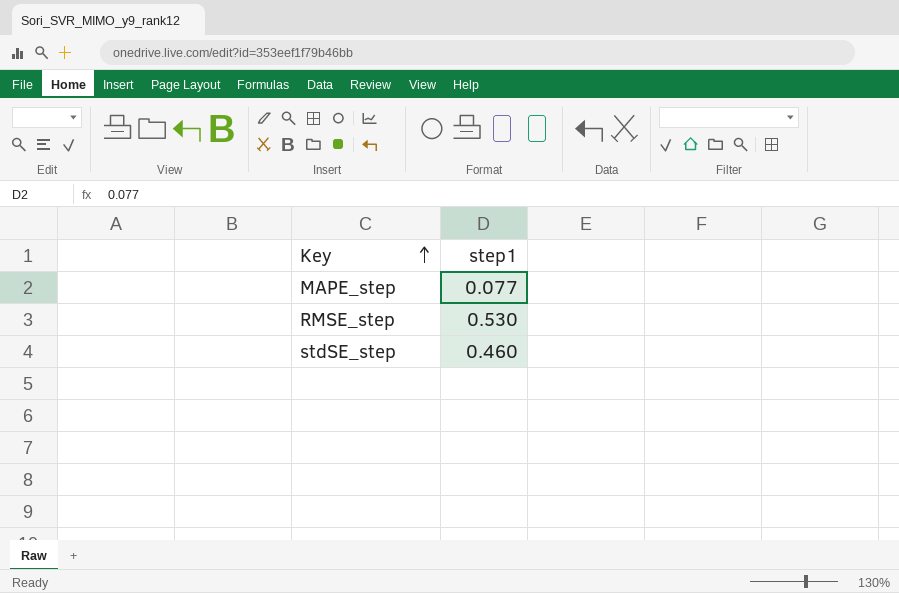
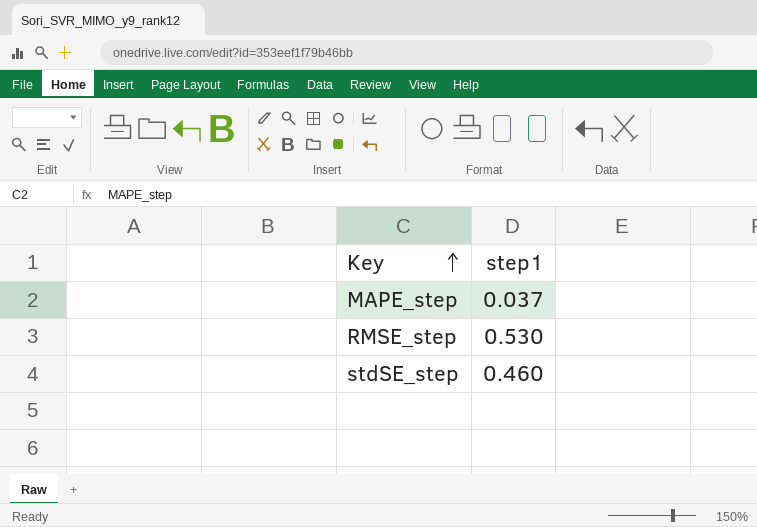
MAPE_step | step1: 0.077 -> 0.037

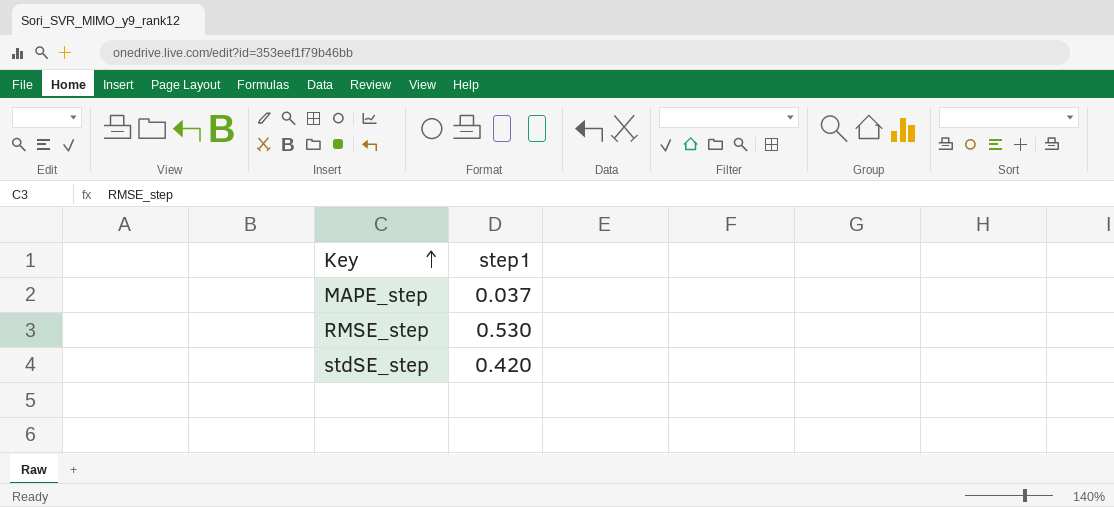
stdSE_step | step1: 0.460 -> 0.420

